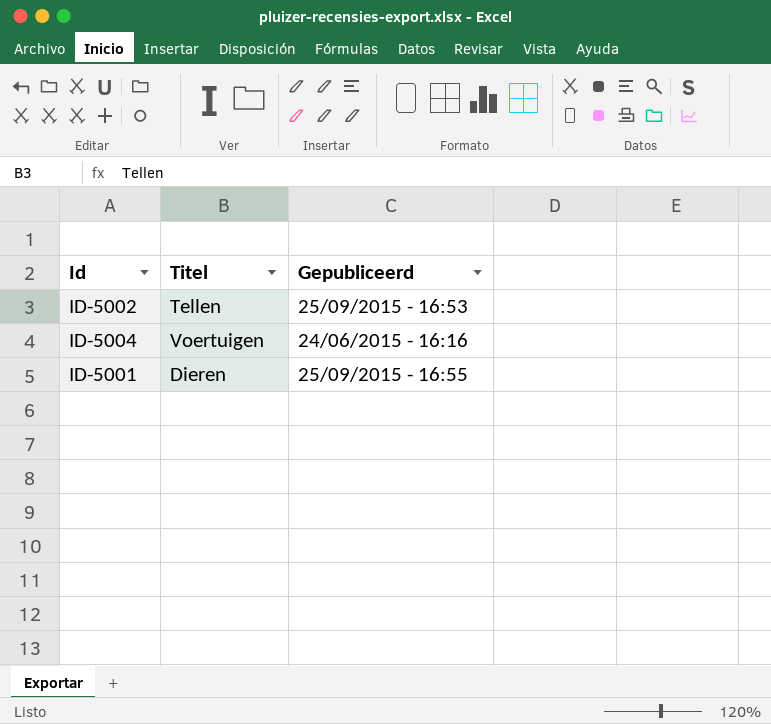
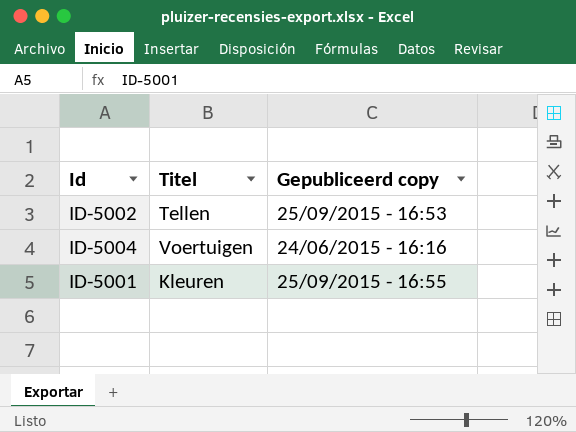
column name: Gepubliceerd -> Gepubliceerd copy
ID-5001 | Titel: Dieren -> Kleuren

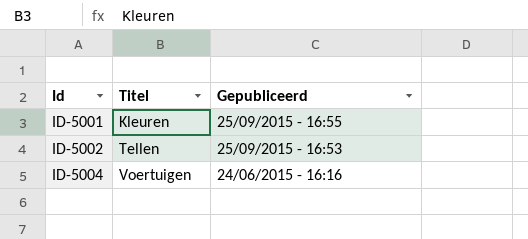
row order: none -> Id ascending
column name: Gepubliceerd copy -> Gepubliceerd

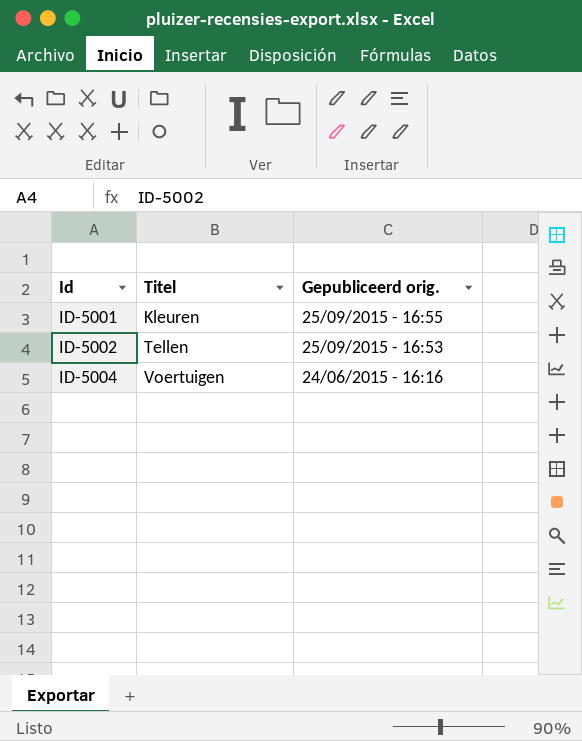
column name: Gepubliceerd -> Gepubliceerd orig.

